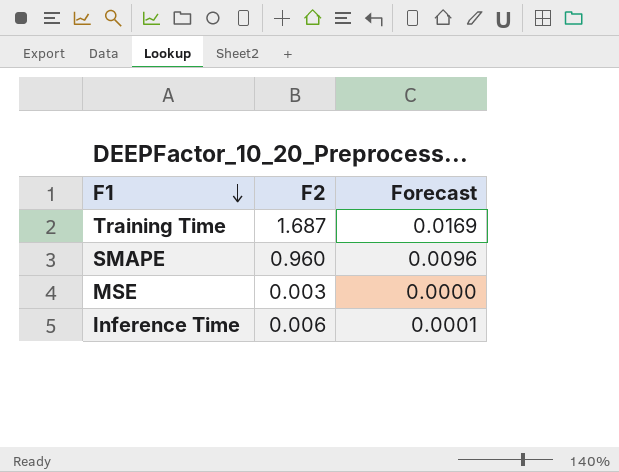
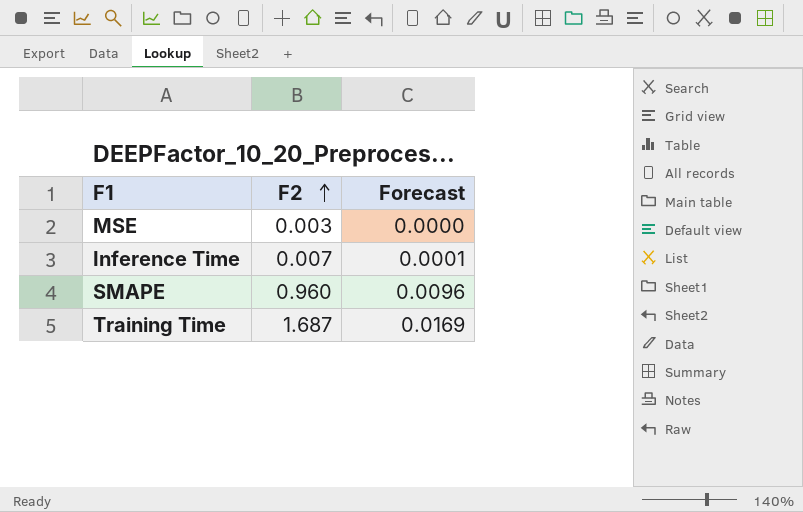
row order: F1 descending -> F2 ascending
Inference Time | F2: 0.006 -> 0.007

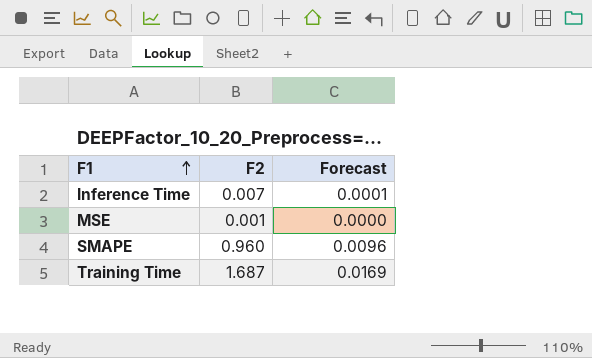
row order: F2 ascending -> F1 ascending
MSE | F2: 0.003 -> 0.001

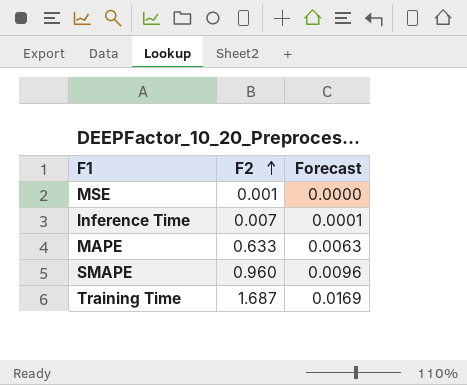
row order: F1 ascending -> F2 ascending
row MAPE: none -> 0.633 | 0.0063

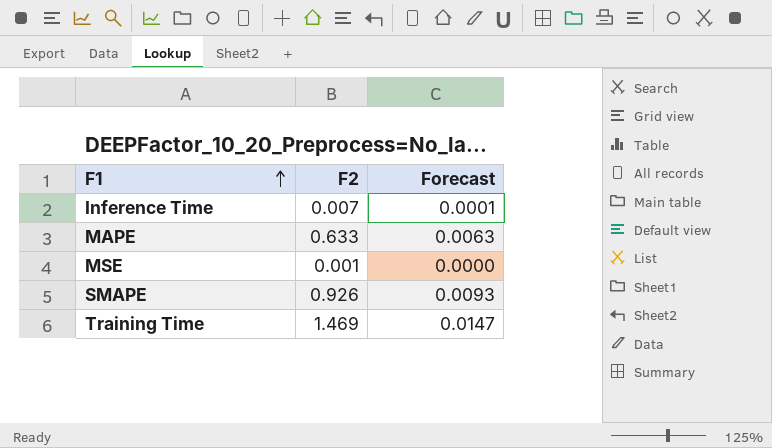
row order: F2 ascending -> F1 ascending
SMAPE | F2: 0.960 -> 0.926
SMAPE | Forecast: 0.0096 -> 0.0093
Training Time | F2: 1.687 -> 1.469
Training Time | Forecast: 0.0169 -> 0.0147

